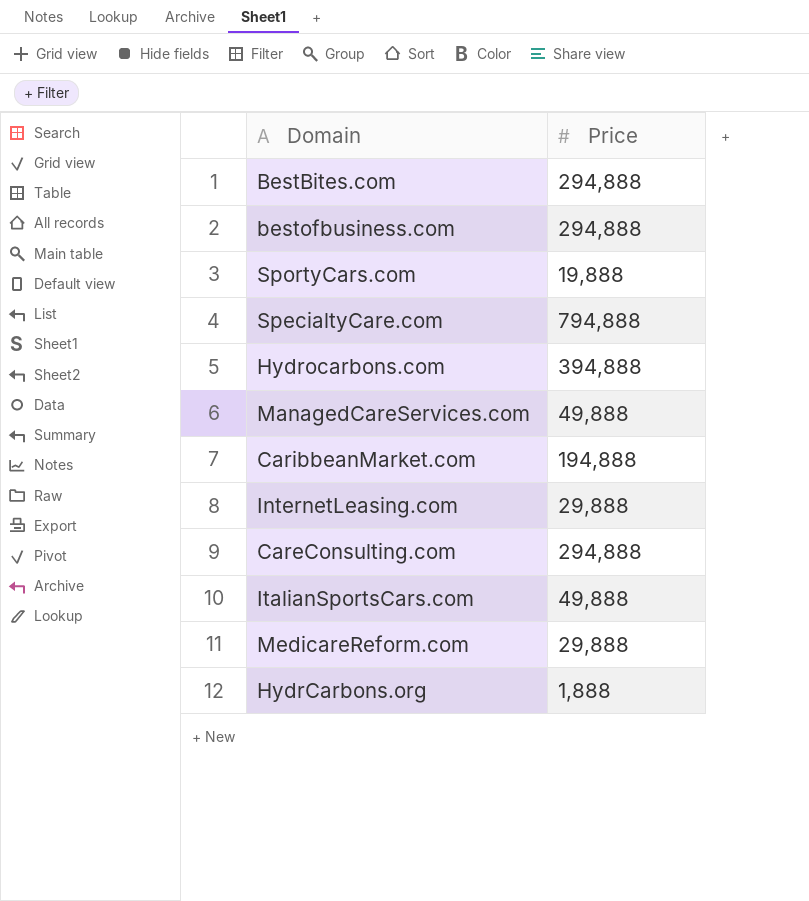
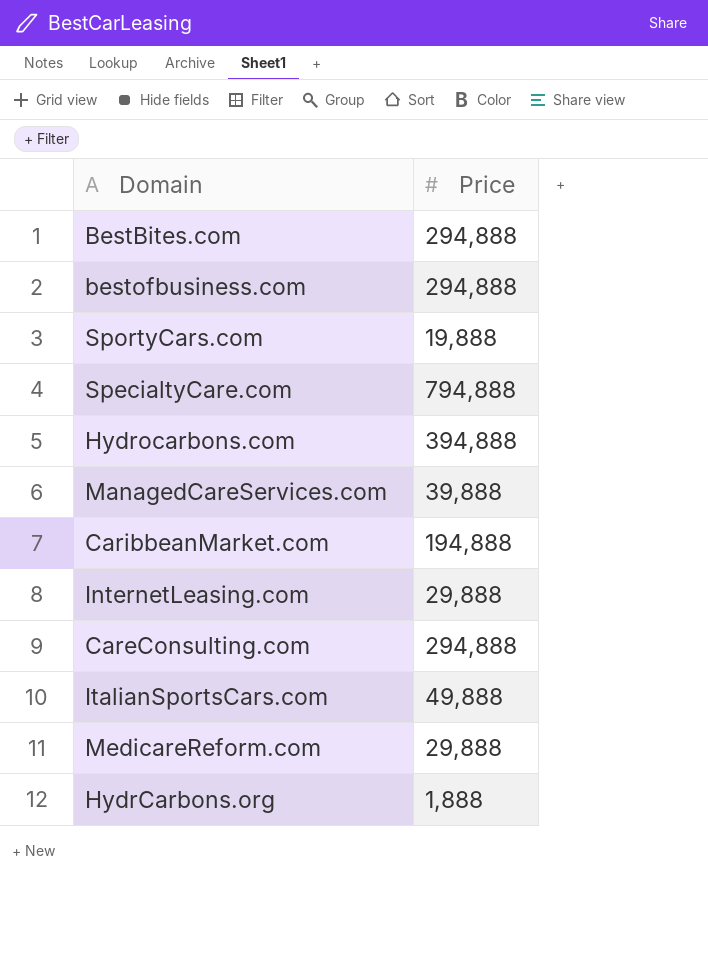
ManagedCareServices.com | Price: 49,888 -> 39,888

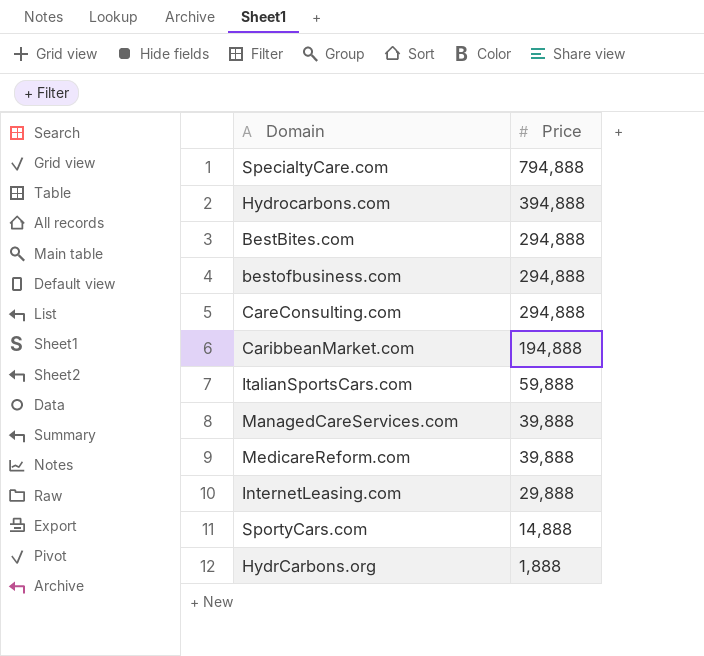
row order: none -> Price descending
ItalianSportsCars.com | Price: 49,888 -> 59,888
MedicareReform.com | Price: 29,888 -> 39,888
SportyCars.com | Price: 19,888 -> 14,888

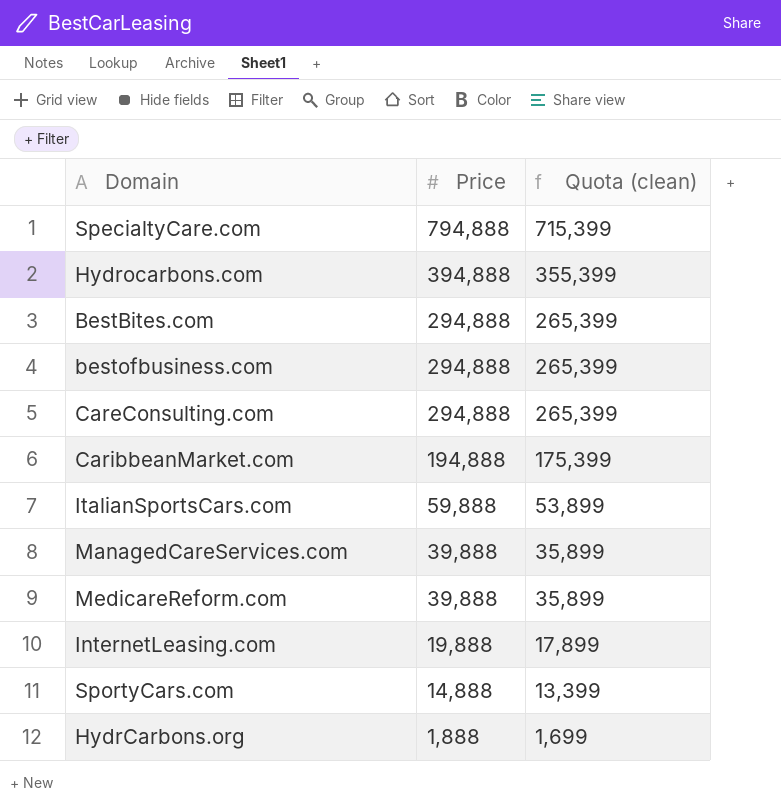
column Quota (clean) | formula: none -> [Price] * 0.9
InternetLeasing.com | Price: 29,888 -> 19,888

